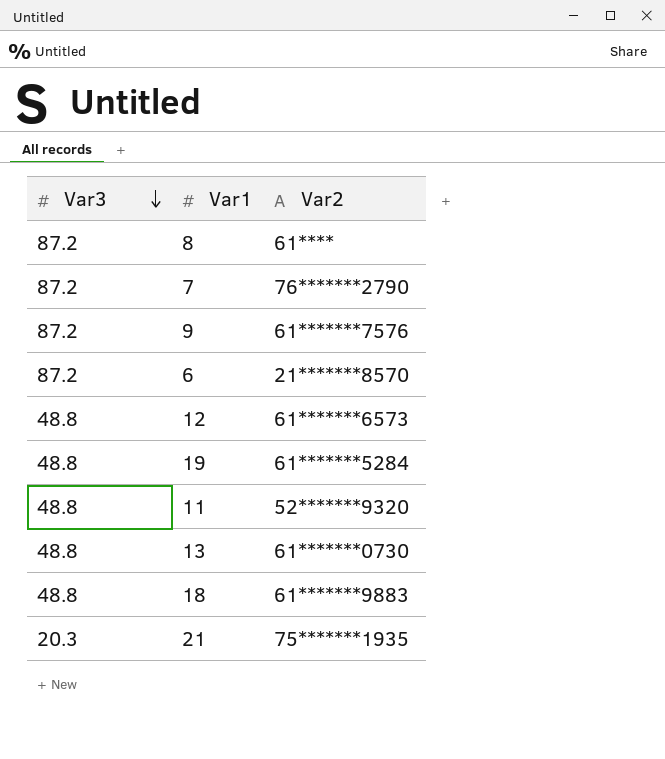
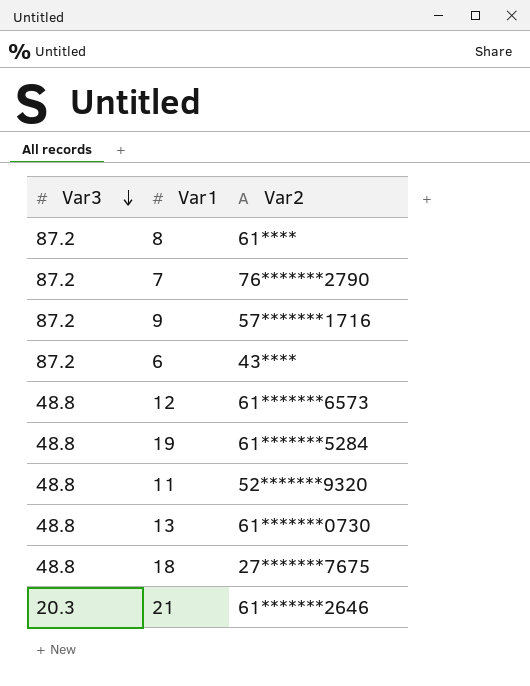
9 | Var2: 61*******7576 -> 57*******1716
6 | Var2: 21*******8570 -> 43****
18 | Var2: 61*******9883 -> 27*******7675
21 | Var2: 75*******1935 -> 61*******2646

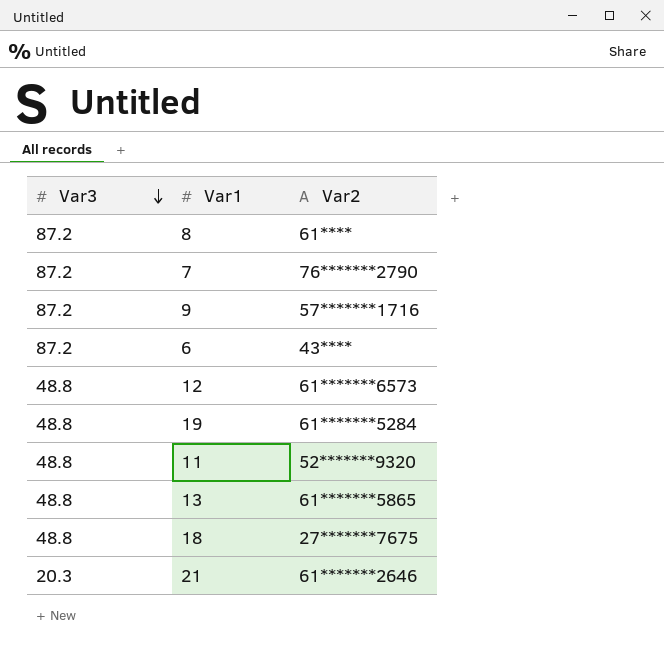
13 | Var2: 61*******0730 -> 61*******5865

